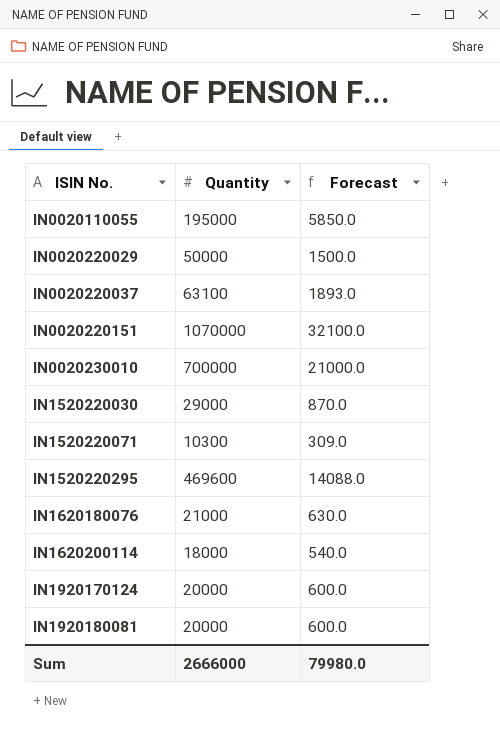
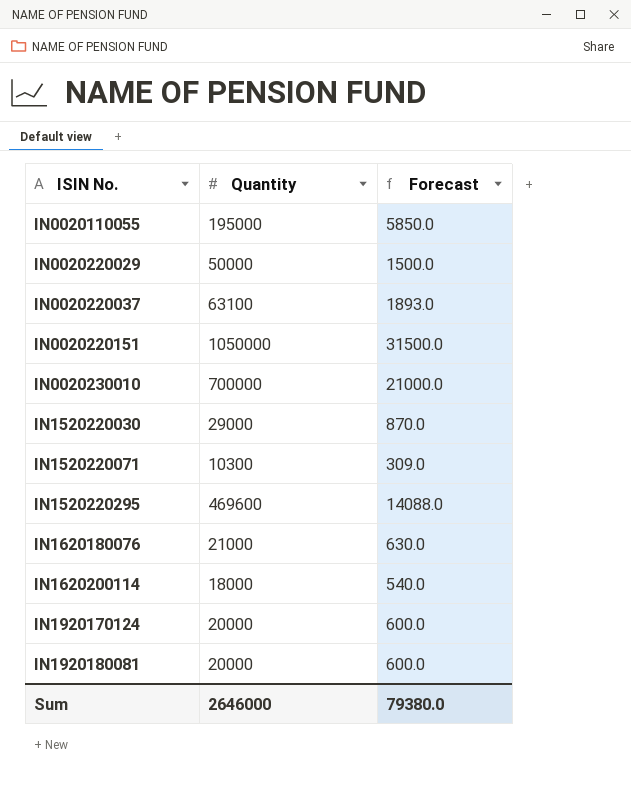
IN0020220151 | Quantity: 1070000 -> 1050000
IN0020220151 | Forecast: 32100.0 -> 31500.0
Sum | Quantity: 2666000 -> 2646000
Sum | Forecast: 79980.0 -> 79380.0

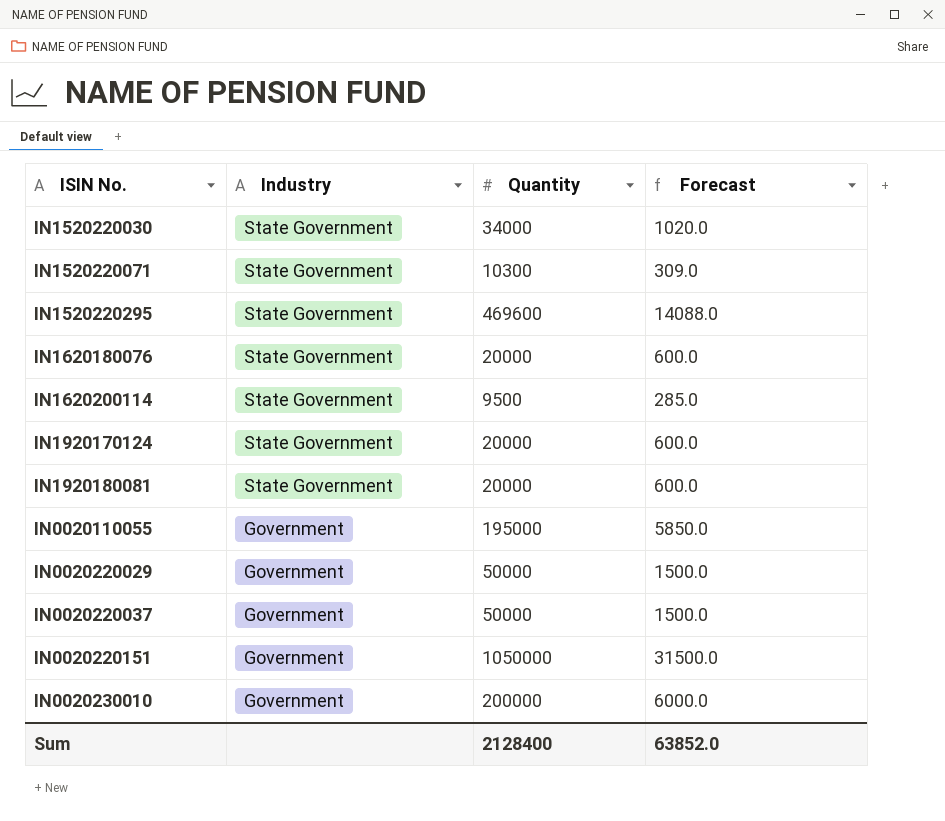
row order: ISIN No. ascending -> Industry descending
column Industry | position: none -> 2
IN1520220030 | Quantity: 29000 -> 34000
IN1520220030 | Forecast: 870.0 -> 1020.0
IN1620180076 | Quantity: 21000 -> 20000
IN1620180076 | Forecast: 630.0 -> 600.0
IN1620200114 | Quantity: 18000 -> 9500
IN1620200114 | Forecast: 540.0 -> 285.0
IN0020220037 | Quantity: 63100 -> 50000
IN0020220037 | Forecast: 1893.0 -> 1500.0
IN0020230010 | Quantity: 700000 -> 200000
IN0020230010 | Forecast: 21000.0 -> 6000.0
Sum | Quantity: 2646000 -> 2128400
Sum | Forecast: 79380.0 -> 63852.0

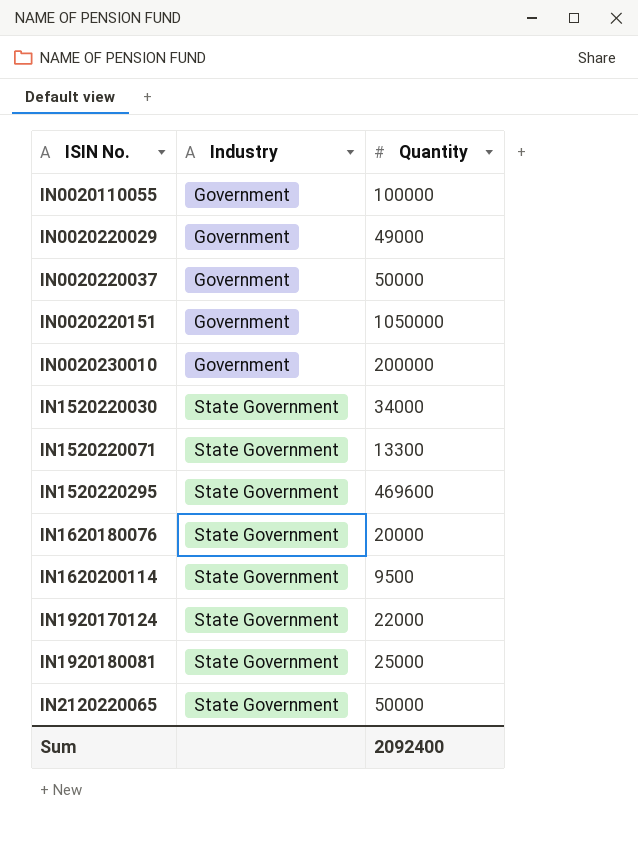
row order: Industry descending -> ISIN No. ascending
column Forecast | formula: [Quantity] * 0.03 -> none
IN0020110055 | Quantity: 195000 -> 100000
IN0020220029 | Quantity: 50000 -> 49000
IN1520220071 | Quantity: 10300 -> 13300
IN1920170124 | Quantity: 20000 -> 22000
IN1920180081 | Quantity: 20000 -> 25000
row IN2120220065: none -> State Government | 50000
Sum | Quantity: 2128400 -> 2092400

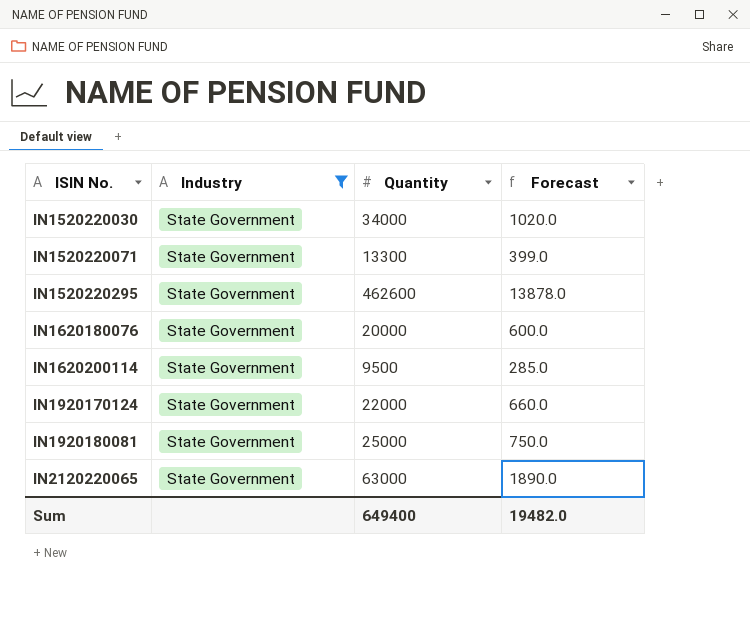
filter: none -> Industry = State Government
column Forecast | formula: none -> [Quantity] * 0.03
IN1520220295 | Quantity: 469600 -> 462600
IN2120220065 | Quantity: 50000 -> 63000
Sum | Quantity: 2092400 -> 649400

